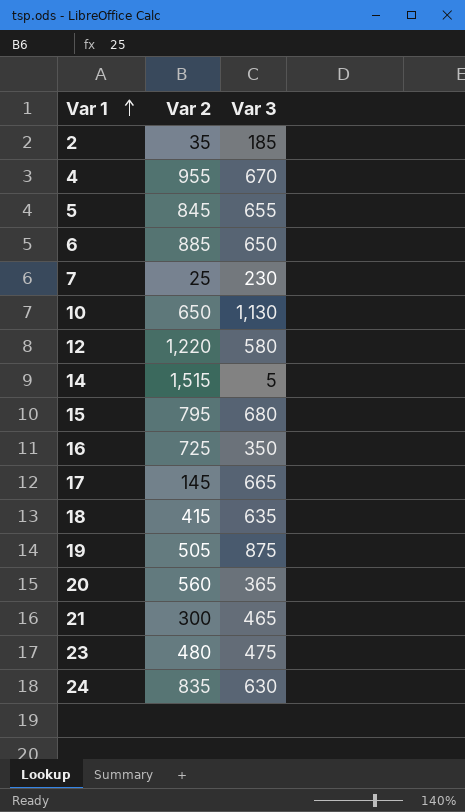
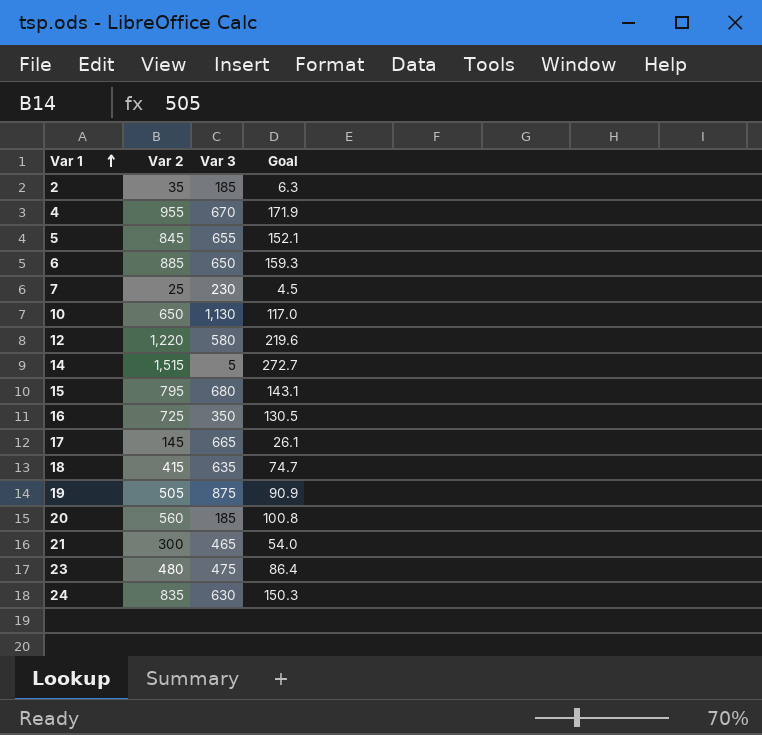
column Goal | formula: none -> [Var 2] * 0.18
20 | Var 3: 365 -> 185

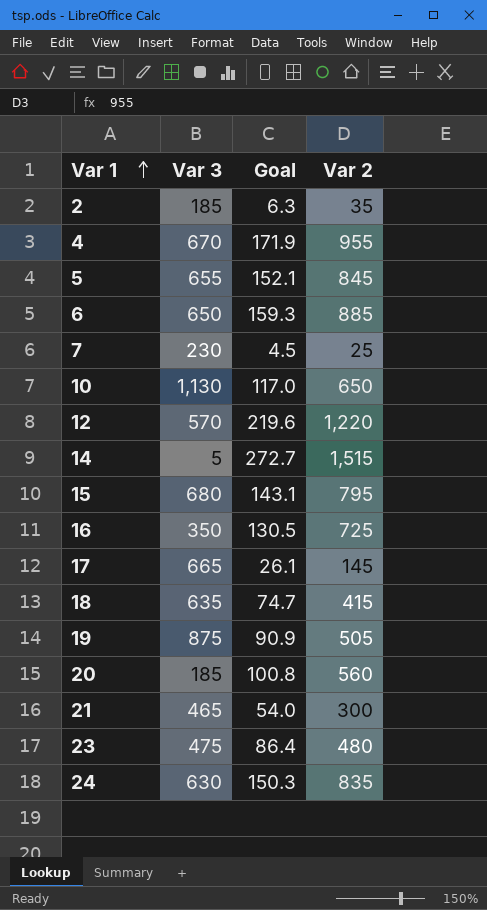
column Var 2 | position: 2 -> 4
12 | Var 3: 580 -> 570

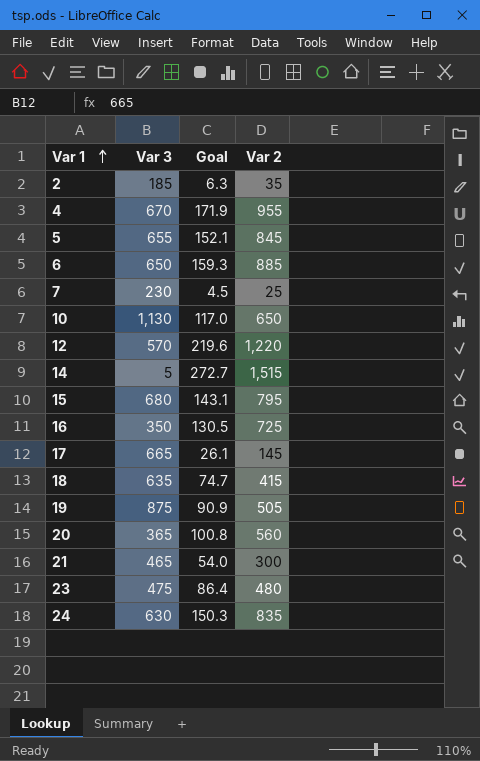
20 | Var 3: 185 -> 365

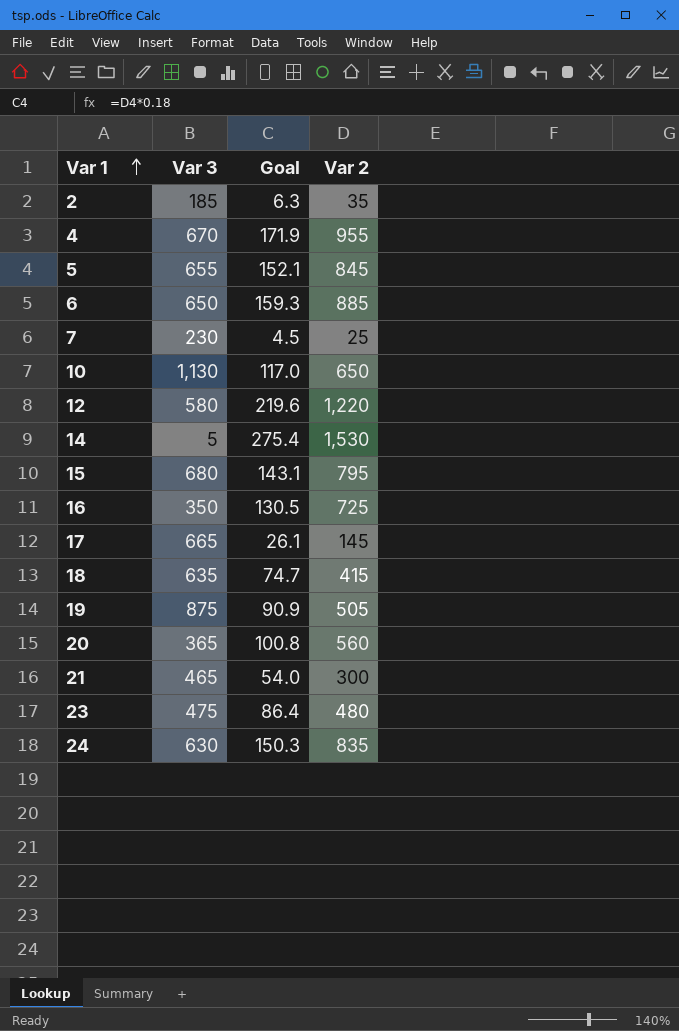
12 | Var 3: 570 -> 580
14 | Goal: 272.7 -> 275.4
14 | Var 2: 1,515 -> 1,530

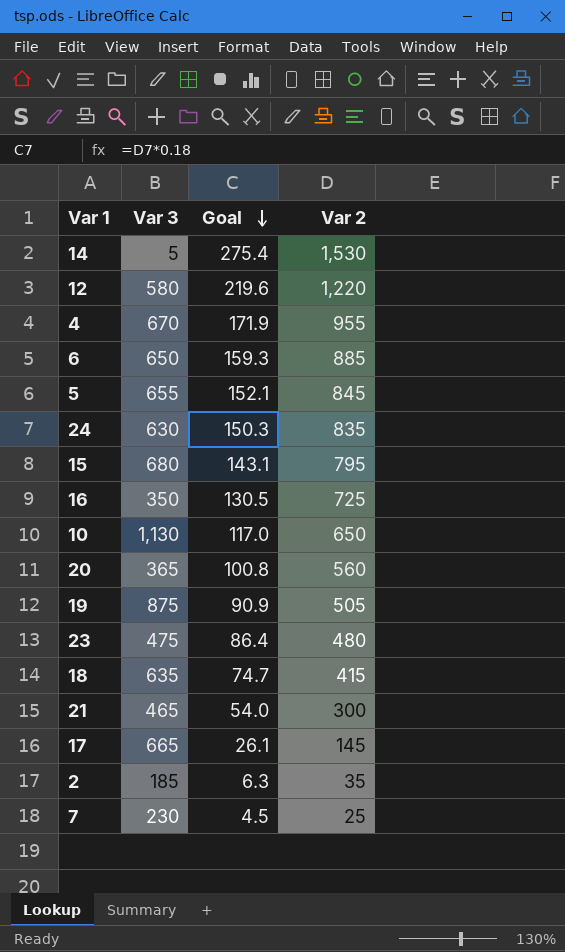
row order: Var 1 ascending -> Goal descending

